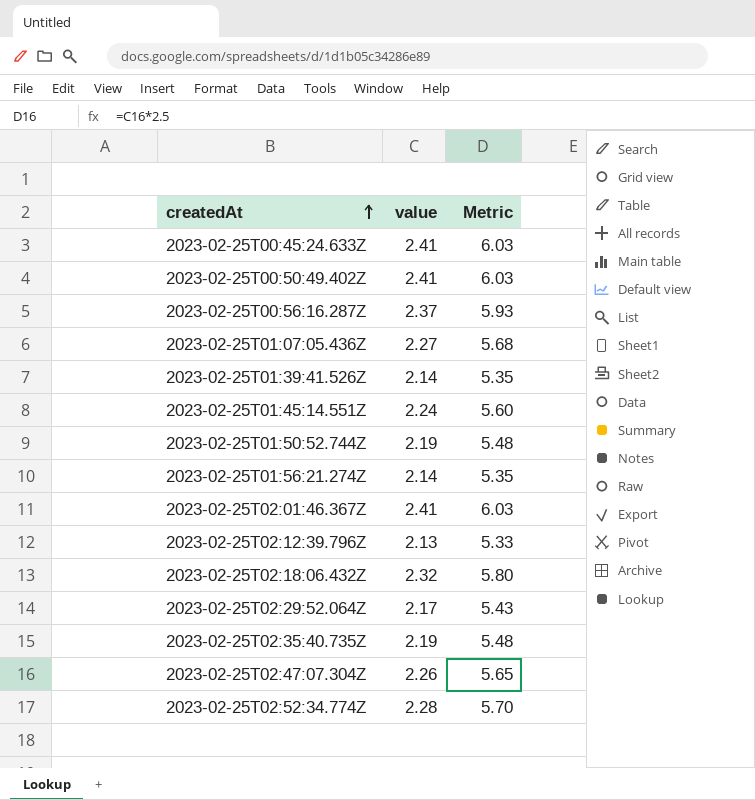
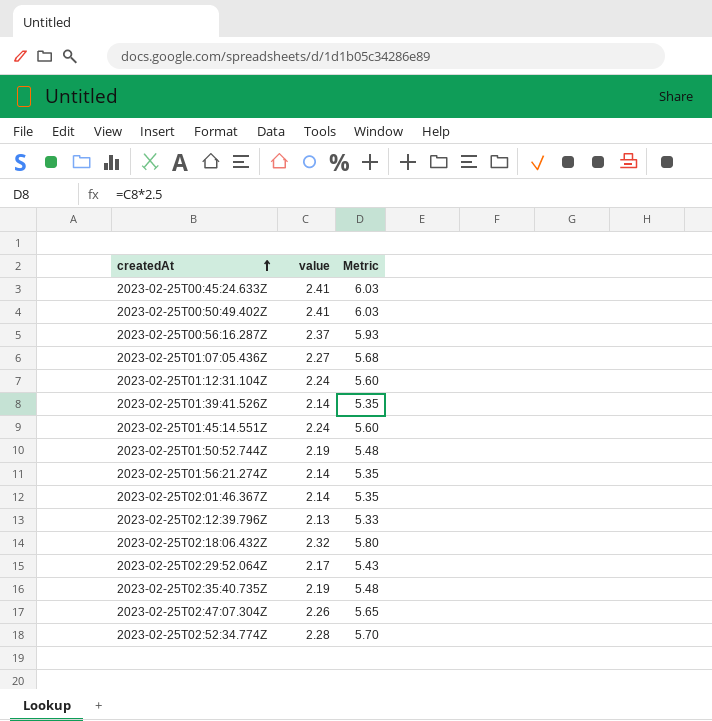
row 2023-02-25T01:12:31.104Z: none -> 2.24 | 5.60
2023-02-25T02:01:46.367Z | value: 2.41 -> 2.14
2023-02-25T02:01:46.367Z | Metric: 6.03 -> 5.35

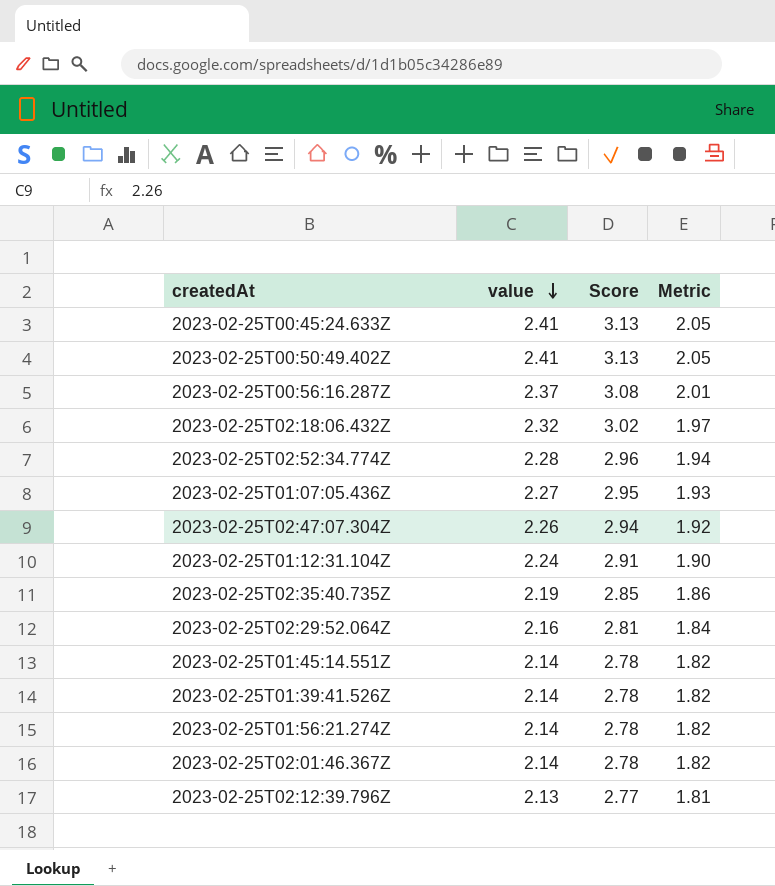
row order: createdAt ascending -> value descending
column Score | formula: none -> [value] * 1.3
column Metric | formula: [value] * 2.5 -> [value] * 0.85
row 2023-02-25T01:50:52.744Z: 2.19 | 5.48 -> none
2023-02-25T02:29:52.064Z | value: 2.17 -> 2.16
2023-02-25T01:45:14.551Z | value: 2.24 -> 2.14

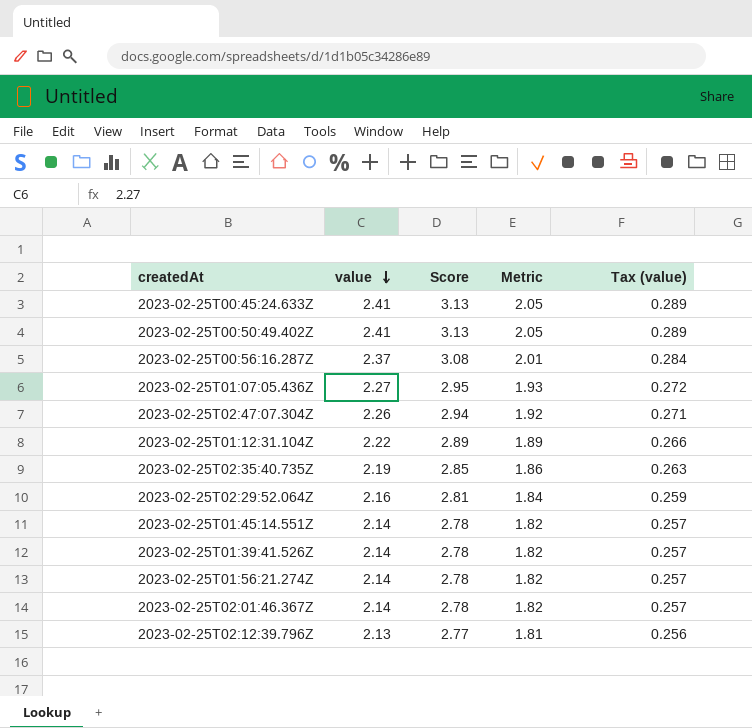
column Tax (value) | formula: none -> [value] * 0.12
row 2023-02-25T02:18:06.432Z: 2.32 | 3.02 | 1.97 -> none
row 2023-02-25T02:52:34.774Z: 2.28 | 2.96 | 1.94 -> none
2023-02-25T01:12:31.104Z | value: 2.24 -> 2.22
2023-02-25T01:12:31.104Z | Score: 2.91 -> 2.89
2023-02-25T01:12:31.104Z | Metric: 1.90 -> 1.89

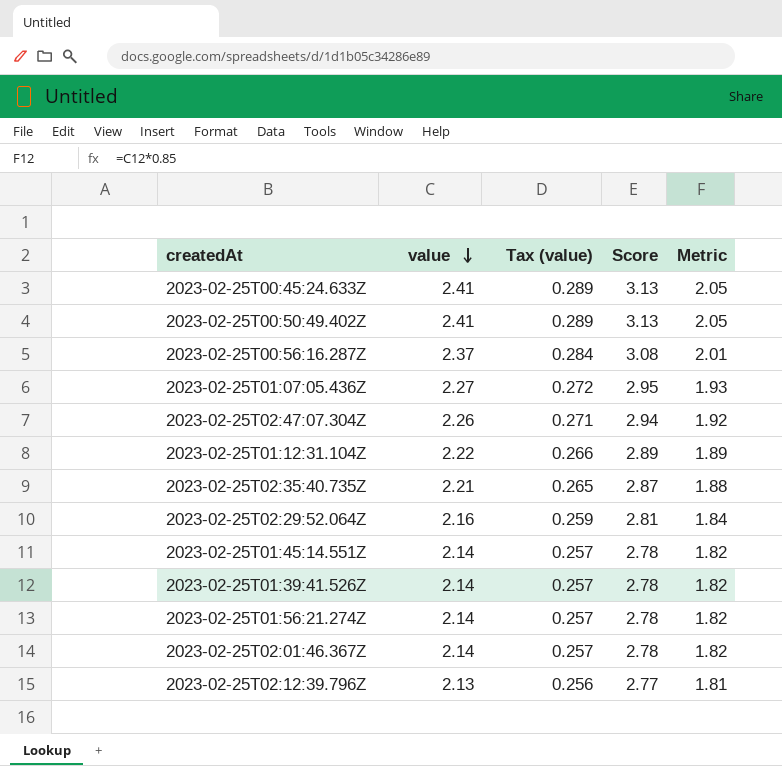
column Tax (value) | position: 5 -> 3
2023-02-25T02:35:40.735Z | value: 2.19 -> 2.21
2023-02-25T02:35:40.735Z | Tax (value): 0.263 -> 0.265
2023-02-25T02:35:40.735Z | Score: 2.85 -> 2.87
2023-02-25T02:35:40.735Z | Metric: 1.86 -> 1.88

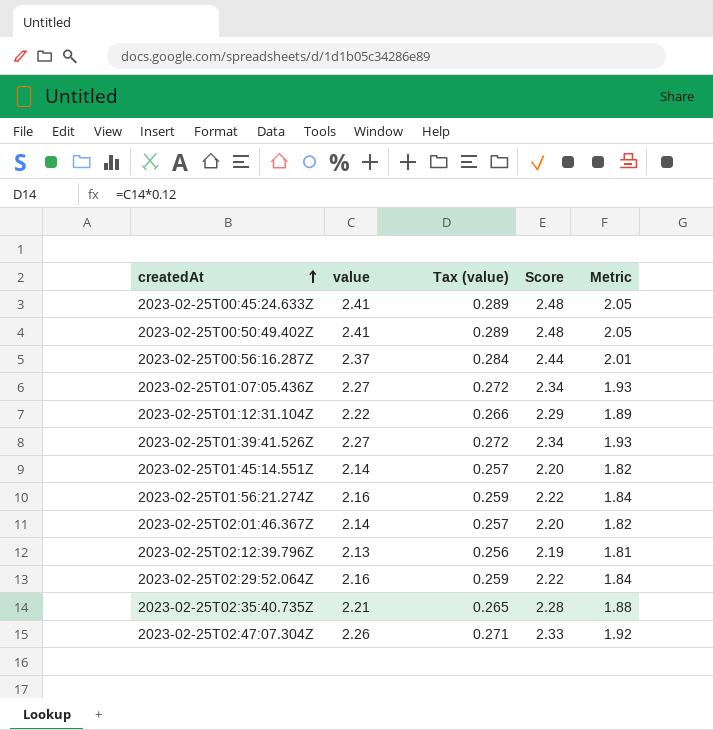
row order: value descending -> createdAt ascending
column Score | formula: [value] * 1.3 -> [value] * 1.03
2023-02-25T01:39:41.526Z | value: 2.14 -> 2.27
2023-02-25T01:39:41.526Z | Tax (value): 0.257 -> 0.272
2023-02-25T01:39:41.526Z | Metric: 1.82 -> 1.93
2023-02-25T01:56:21.274Z | value: 2.14 -> 2.16
2023-02-25T01:56:21.274Z | Tax (value): 0.257 -> 0.259
2023-02-25T01:56:21.274Z | Metric: 1.82 -> 1.84

